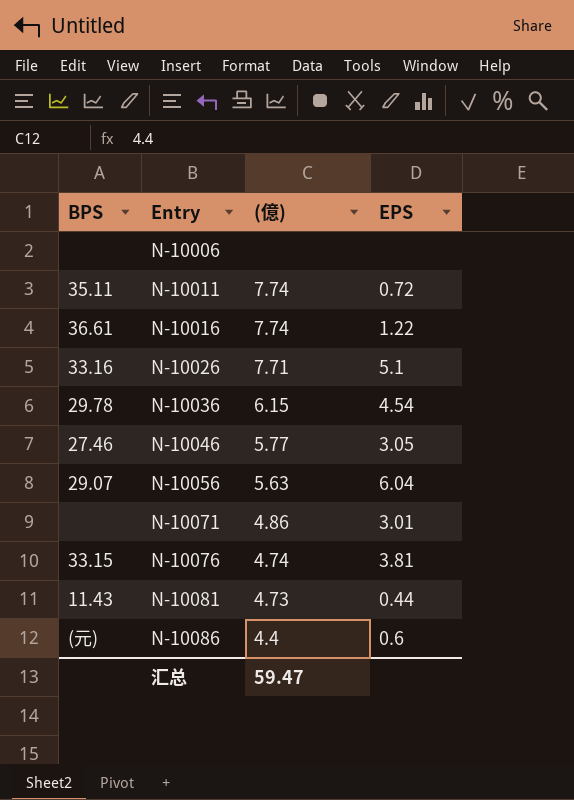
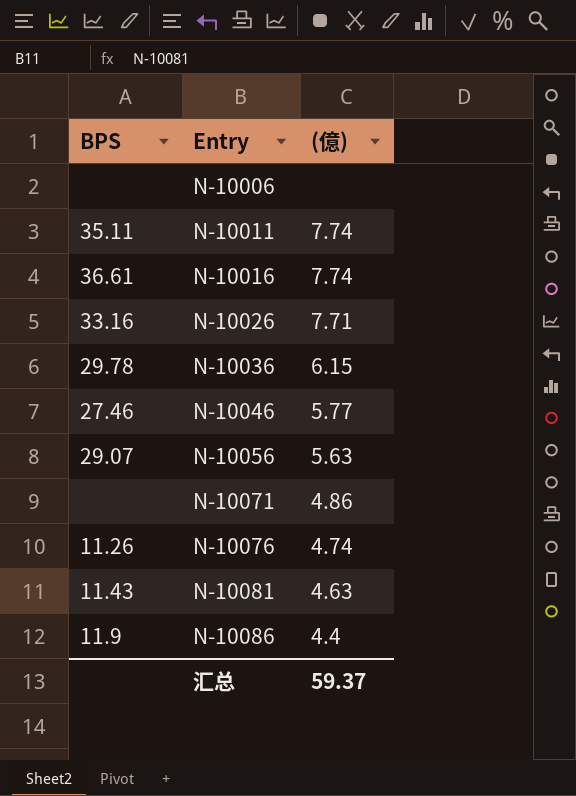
column EPS | position: 4 -> none
N-10076 | BPS: 33.15 -> 11.26
N-10081 | (億): 4.73 -> 4.63
N-10086 | BPS: (元) -> 11.9
汇总 | (億): 59.47 -> 59.37

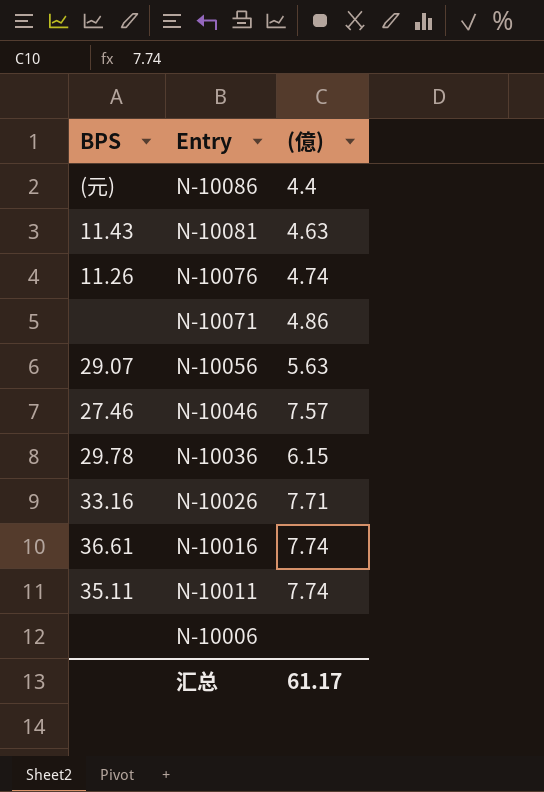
row order: Entry ascending -> Entry descending
N-10086 | BPS: 11.9 -> (元)
N-10046 | (億): 5.77 -> 7.57
汇总 | (億): 59.37 -> 61.17

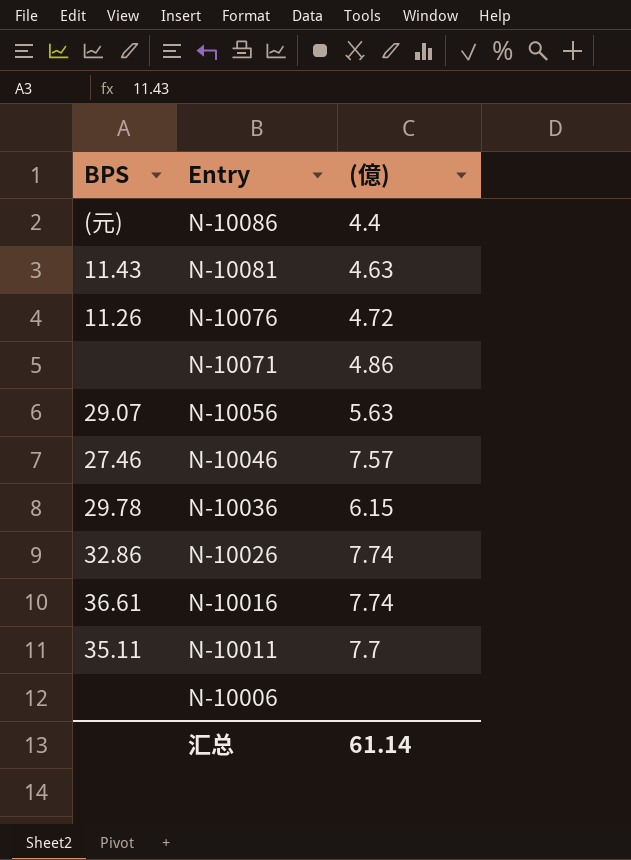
N-10076 | (億): 4.74 -> 4.72
N-10026 | BPS: 33.16 -> 32.86
N-10026 | (億): 7.71 -> 7.74
N-10011 | (億): 7.74 -> 7.7
汇总 | (億): 61.17 -> 61.14

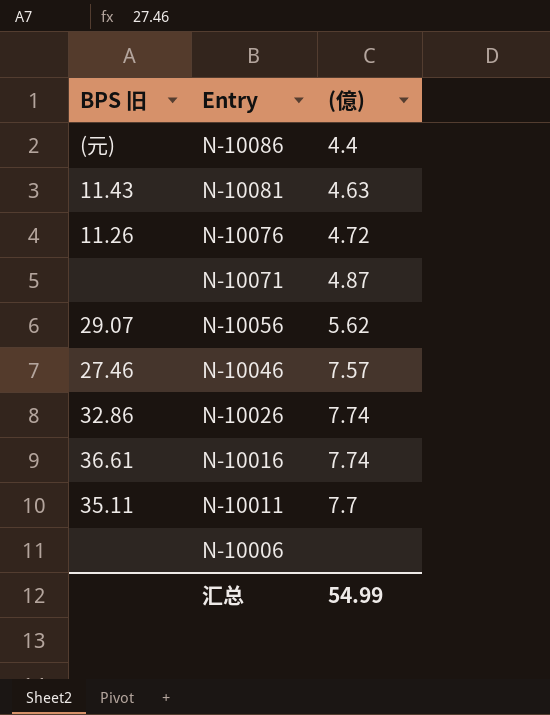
column name: BPS -> BPS 旧
row N-10036: 29.78 | 6.15 -> none
N-10071 | (億): 4.86 -> 4.87
N-10056 | (億): 5.63 -> 5.62
汇总 | (億): 61.14 -> 54.99

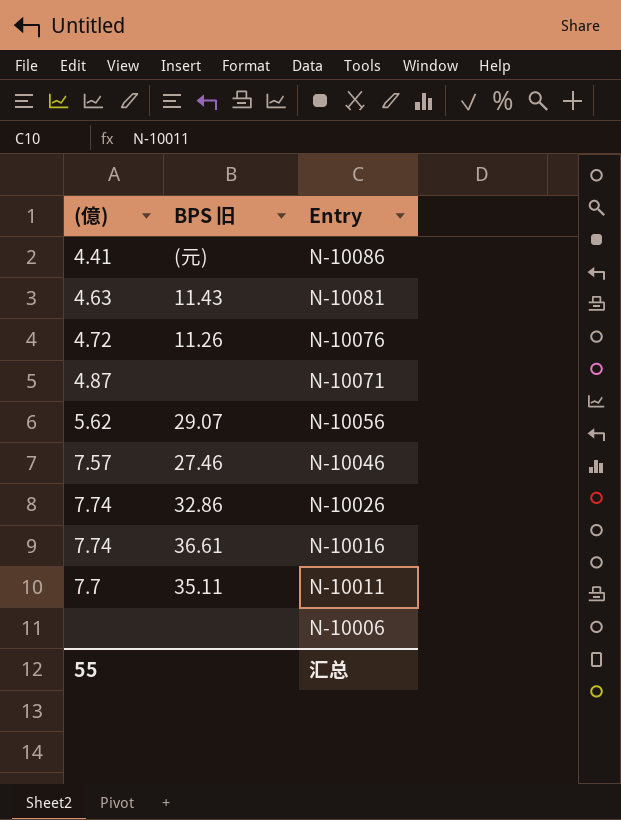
column (億) | position: 3 -> 1
N-10086 | (億): 4.4 -> 4.41
汇总 | (億): 54.99 -> 55

